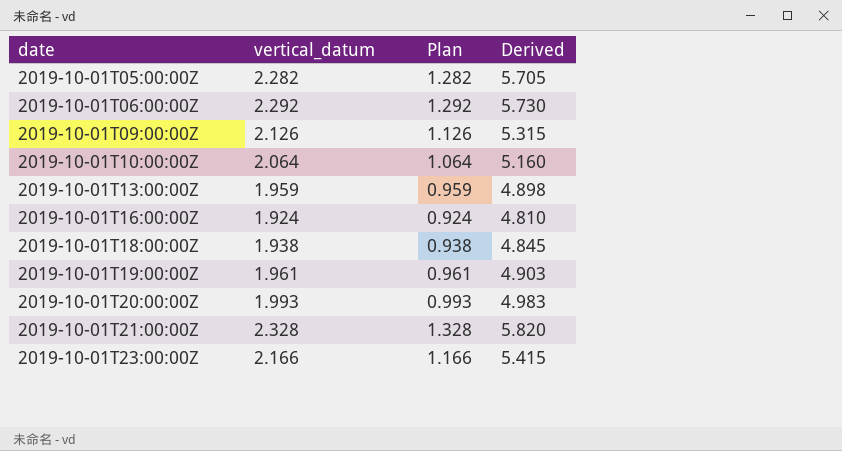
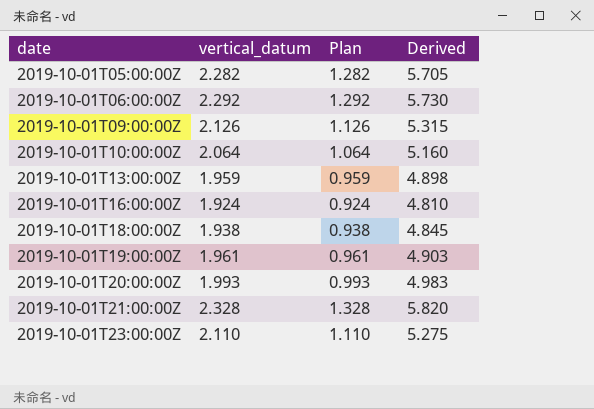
2019-10-01T23:00:00Z | vertical_datum: 2.166 -> 2.110
2019-10-01T23:00:00Z | Plan: 1.166 -> 1.110
2019-10-01T23:00:00Z | Derived: 5.415 -> 5.275

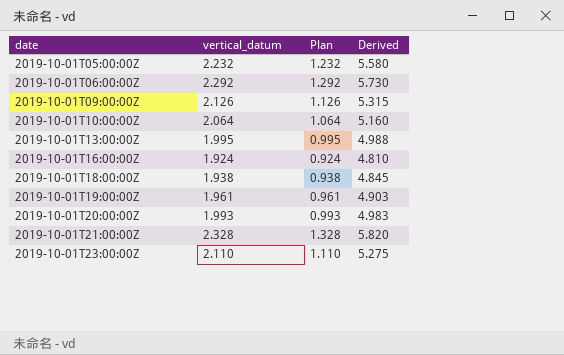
2019-10-01T05:00:00Z | vertical_datum: 2.282 -> 2.232
2019-10-01T05:00:00Z | Plan: 1.282 -> 1.232
2019-10-01T05:00:00Z | Derived: 5.705 -> 5.580
2019-10-01T13:00:00Z | vertical_datum: 1.959 -> 1.995
2019-10-01T13:00:00Z | Plan: 0.959 -> 0.995
2019-10-01T13:00:00Z | Derived: 4.898 -> 4.988

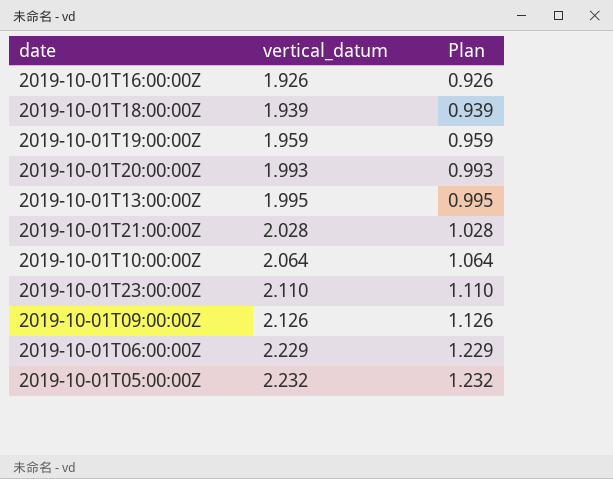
row order: date ascending -> vertical_datum ascending
column Derived | formula: [vertical_datum] * 2.5 -> none
2019-10-01T16:00:00Z | vertical_datum: 1.924 -> 1.926
2019-10-01T16:00:00Z | Plan: 0.924 -> 0.926
2019-10-01T18:00:00Z | vertical_datum: 1.938 -> 1.939
2019-10-01T18:00:00Z | Plan: 0.938 -> 0.939
2019-10-01T19:00:00Z | vertical_datum: 1.961 -> 1.959
2019-10-01T19:00:00Z | Plan: 0.961 -> 0.959
2019-10-01T21:00:00Z | vertical_datum: 2.328 -> 2.028
2019-10-01T21:00:00Z | Plan: 1.328 -> 1.028
2019-10-01T06:00:00Z | vertical_datum: 2.292 -> 2.229
2019-10-01T06:00:00Z | Plan: 1.292 -> 1.229

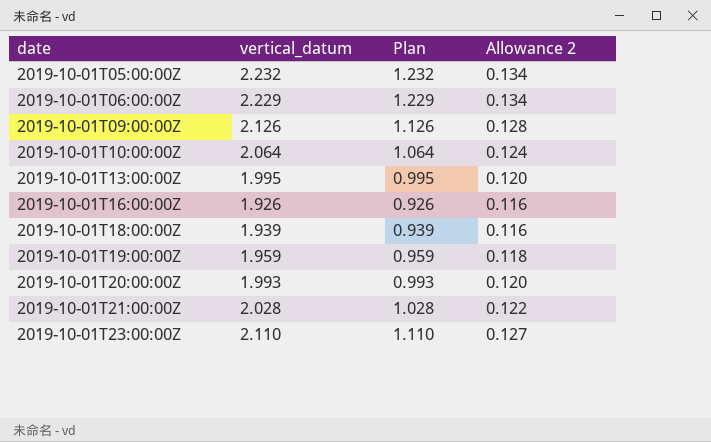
row order: vertical_datum ascending -> date ascending
column Allowance 2 | formula: none -> [vertical_datum] * 0.06

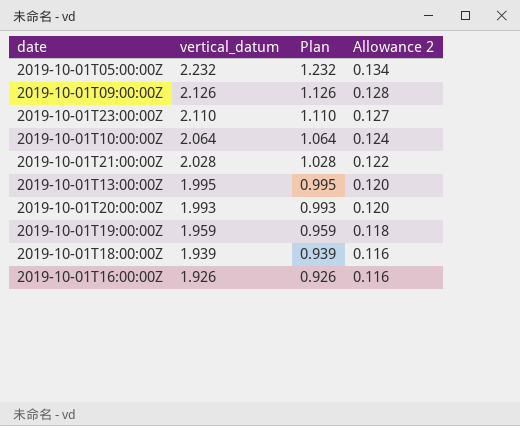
row order: date ascending -> vertical_datum descending
row 2019-10-01T06:00:00Z: 2.229 | 1.229 | 0.134 -> none

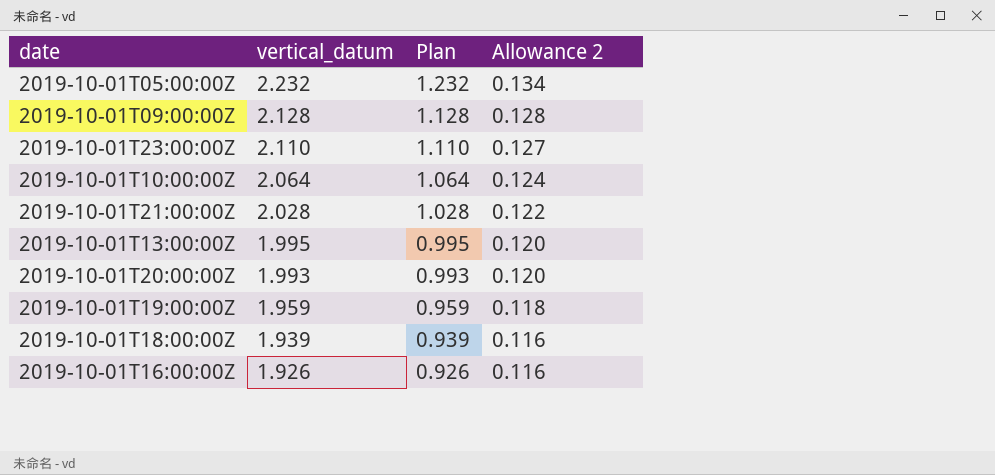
2019-10-01T09:00:00Z | vertical_datum: 2.126 -> 2.128
2019-10-01T09:00:00Z | Plan: 1.126 -> 1.128

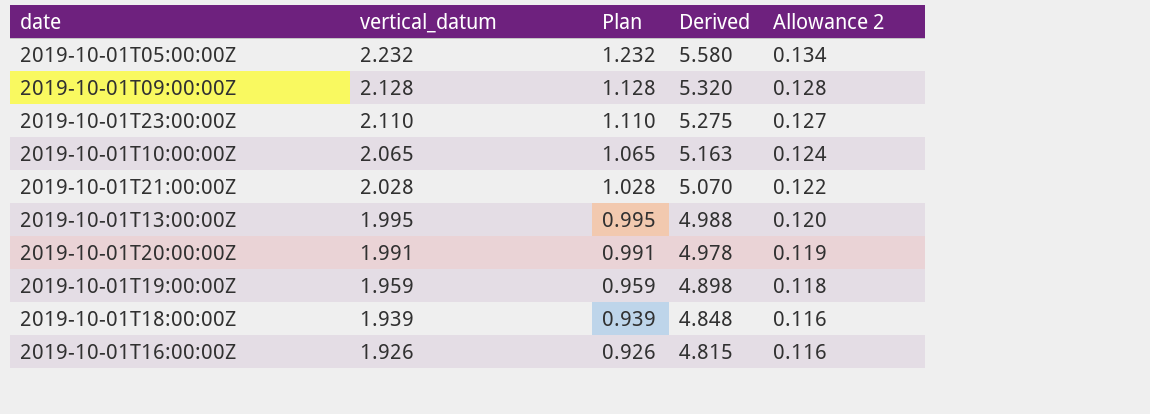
column Derived | formula: none -> [vertical_datum] * 2.5
2019-10-01T10:00:00Z | vertical_datum: 2.064 -> 2.065
2019-10-01T10:00:00Z | Plan: 1.064 -> 1.065
2019-10-01T20:00:00Z | vertical_datum: 1.993 -> 1.991
2019-10-01T20:00:00Z | Plan: 0.993 -> 0.991
2019-10-01T20:00:00Z | Allowance 2: 0.120 -> 0.119

